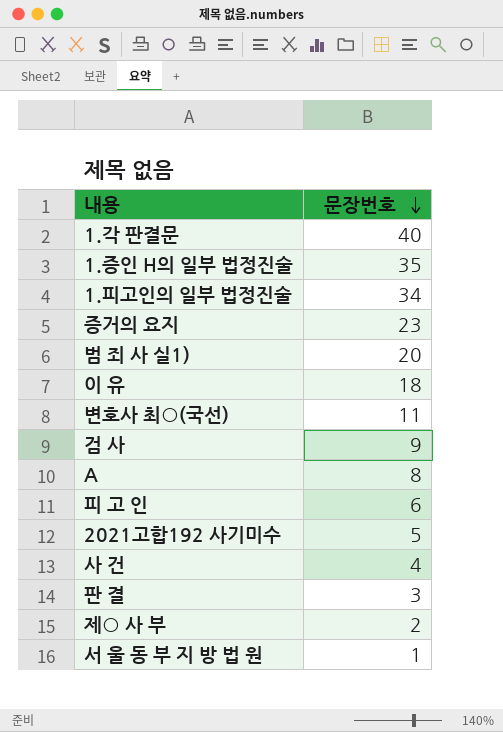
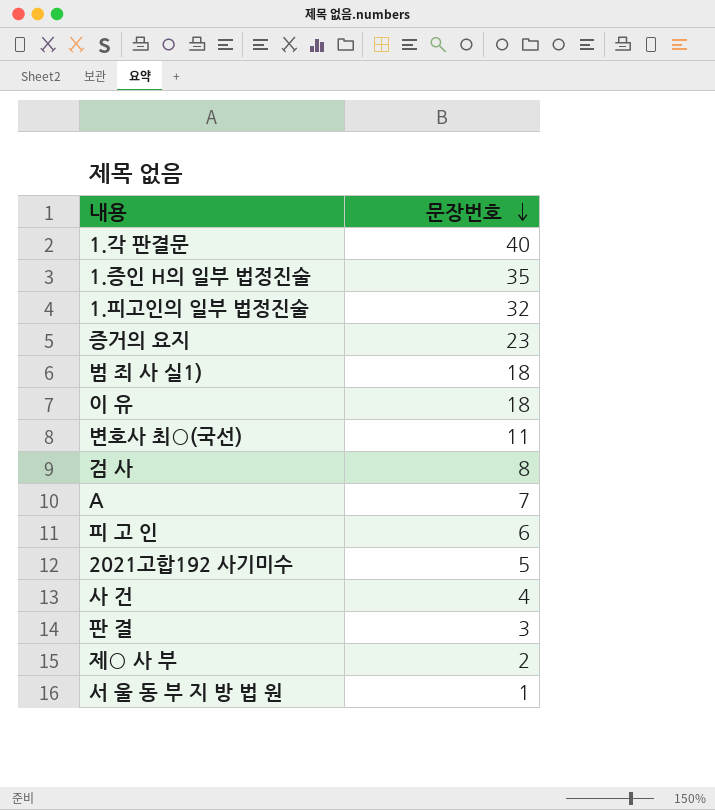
1.피고인의 일부 법정진술 | 문장번호: 34 -> 32
범 죄 사 실1) | 문장번호: 20 -> 18
검 사 | 문장번호: 9 -> 8
A | 문장번호: 8 -> 7

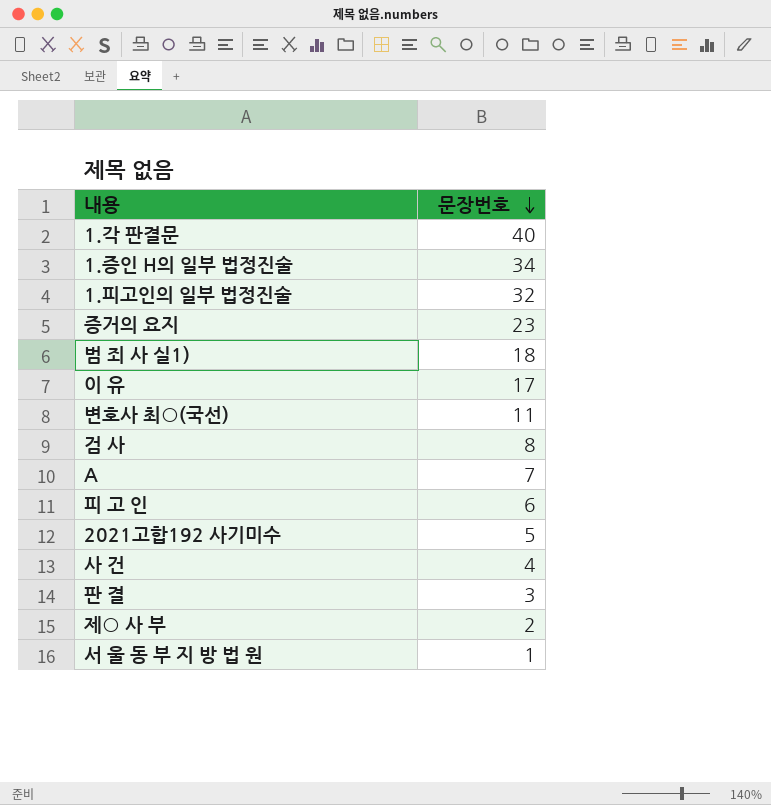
1.증인 H의 일부 법정진술 | 문장번호: 35 -> 34
이 유 | 문장번호: 18 -> 17

